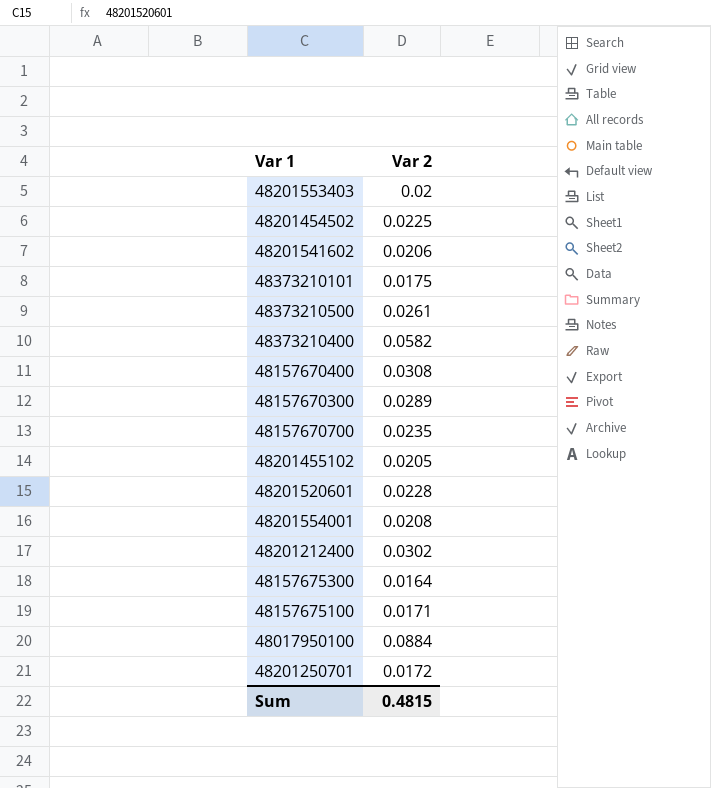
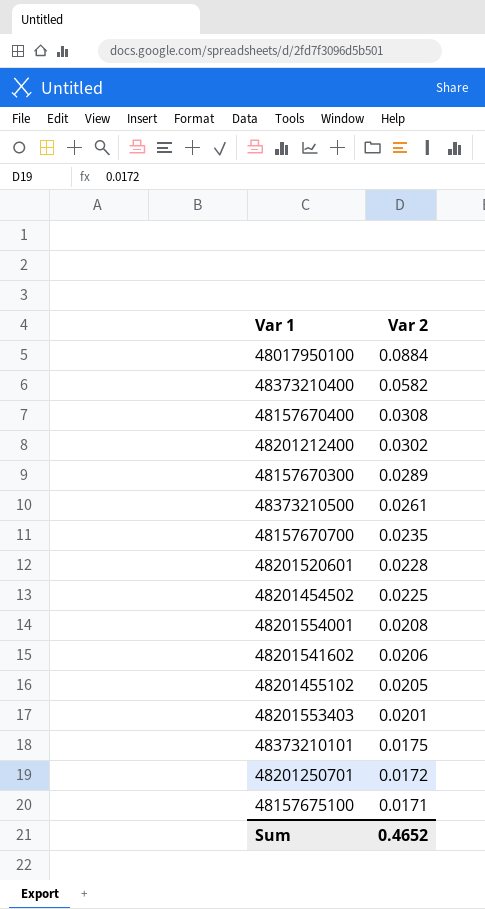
row order: none -> Var 2 descending
row 48157675300: 0.0164 -> none
48201553403 | Var 2: 0.02 -> 0.0201
Sum | Var 2: 0.4815 -> 0.4652

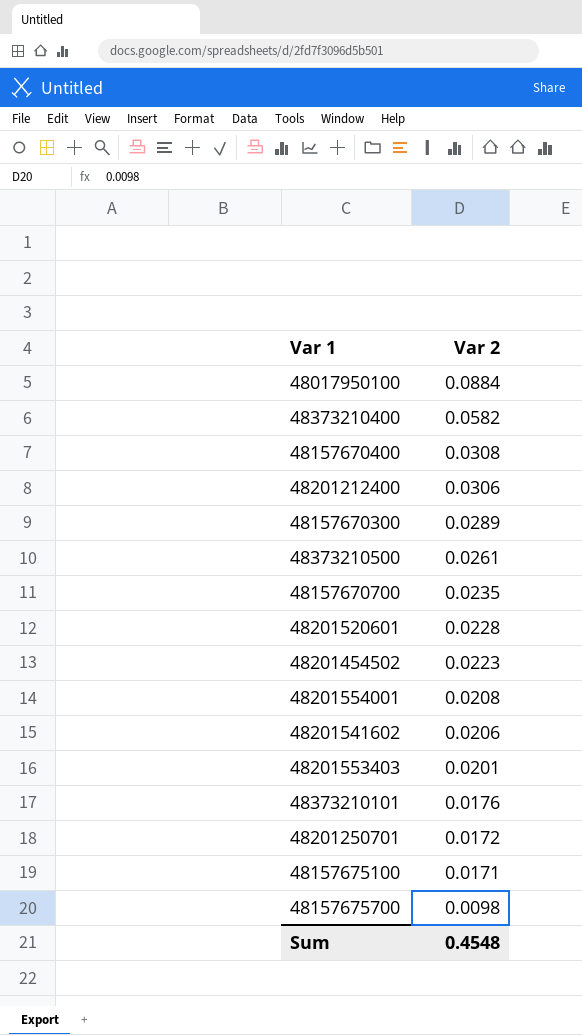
row 48201455102: 0.0205 -> none
48201212400 | Var 2: 0.0302 -> 0.0306
48201454502 | Var 2: 0.0225 -> 0.0223
48373210101 | Var 2: 0.0175 -> 0.0176
row 48157675700: none -> 0.0098
Sum | Var 2: 0.4652 -> 0.4548

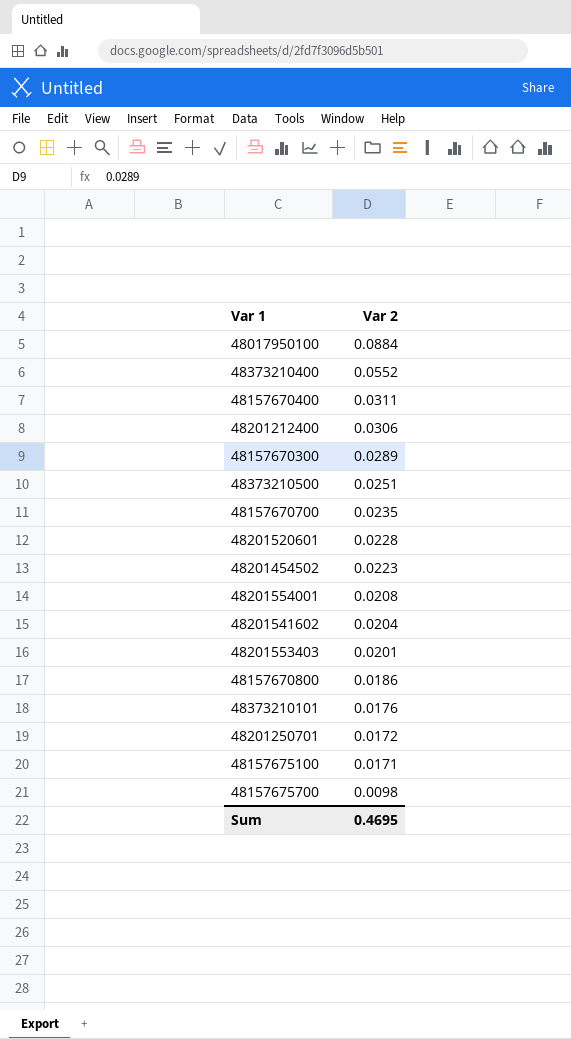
48373210400 | Var 2: 0.0582 -> 0.0552
48157670400 | Var 2: 0.0308 -> 0.0311
48373210500 | Var 2: 0.0261 -> 0.0251
48201541602 | Var 2: 0.0206 -> 0.0204
row 48157670800: none -> 0.0186
Sum | Var 2: 0.4548 -> 0.4695

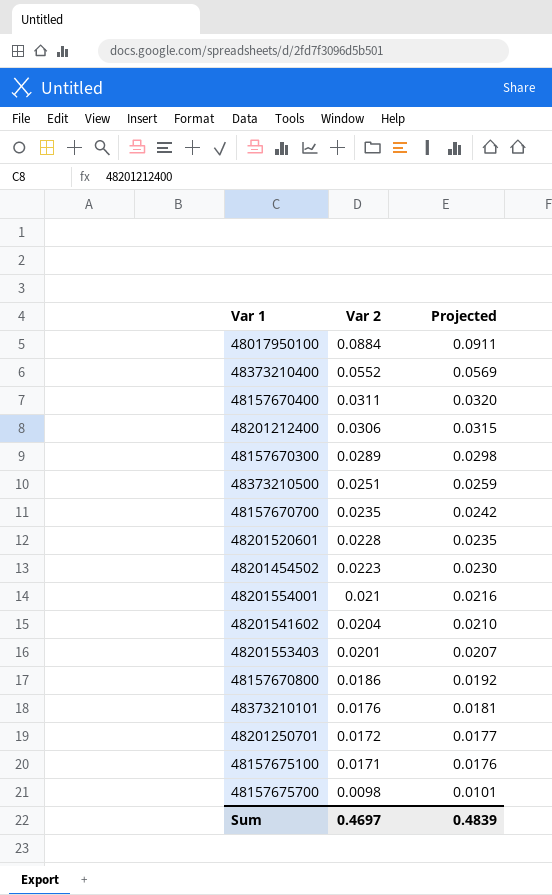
column Projected | formula: none -> [Var 2] * 1.03
48201554001 | Var 2: 0.0208 -> 0.021
Sum | Var 2: 0.4695 -> 0.4697

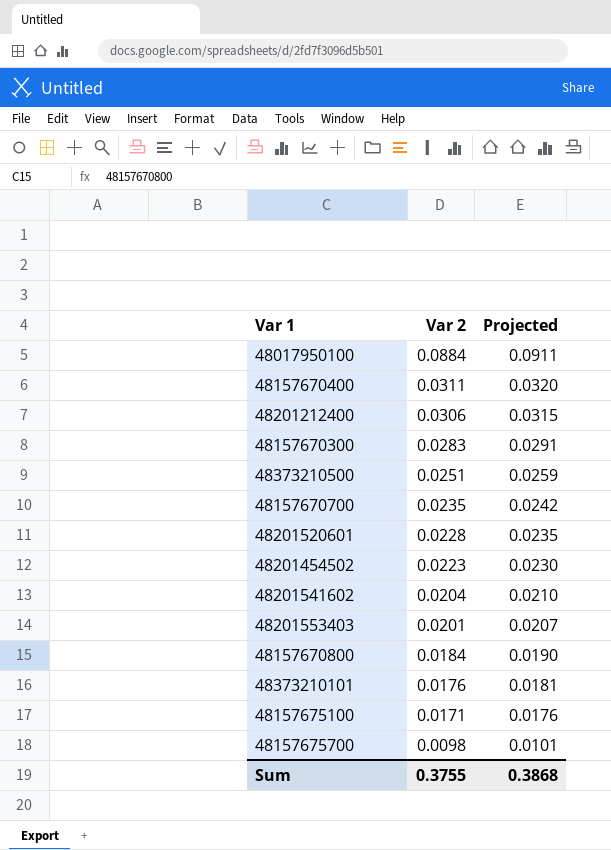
row 48373210400: 0.0552 | 0.0569 -> none
row 48201554001: 0.021 | 0.0216 -> none
row 48201250701: 0.0172 | 0.0177 -> none
48157670300 | Var 2: 0.0289 -> 0.0283
48157670300 | Projected: 0.0298 -> 0.0291
48157670800 | Var 2: 0.0186 -> 0.0184
48157670800 | Projected: 0.0192 -> 0.0190
Sum | Var 2: 0.4697 -> 0.3755
Sum | Projected: 0.4839 -> 0.3868

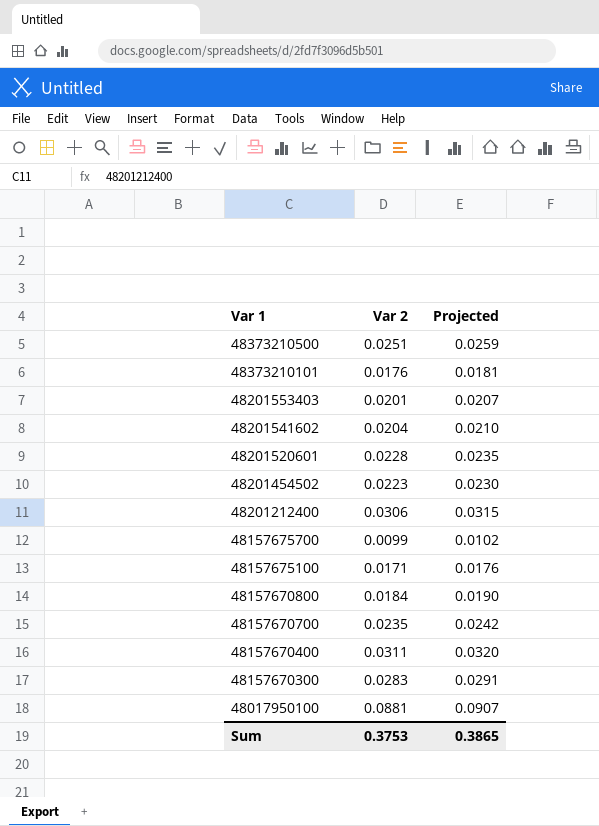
row order: Var 2 descending -> Var 1 descending
48157675700 | Var 2: 0.0098 -> 0.0099
48157675700 | Projected: 0.0101 -> 0.0102
48017950100 | Var 2: 0.0884 -> 0.0881
48017950100 | Projected: 0.0911 -> 0.0907
Sum | Var 2: 0.3755 -> 0.3753
Sum | Projected: 0.3868 -> 0.3865

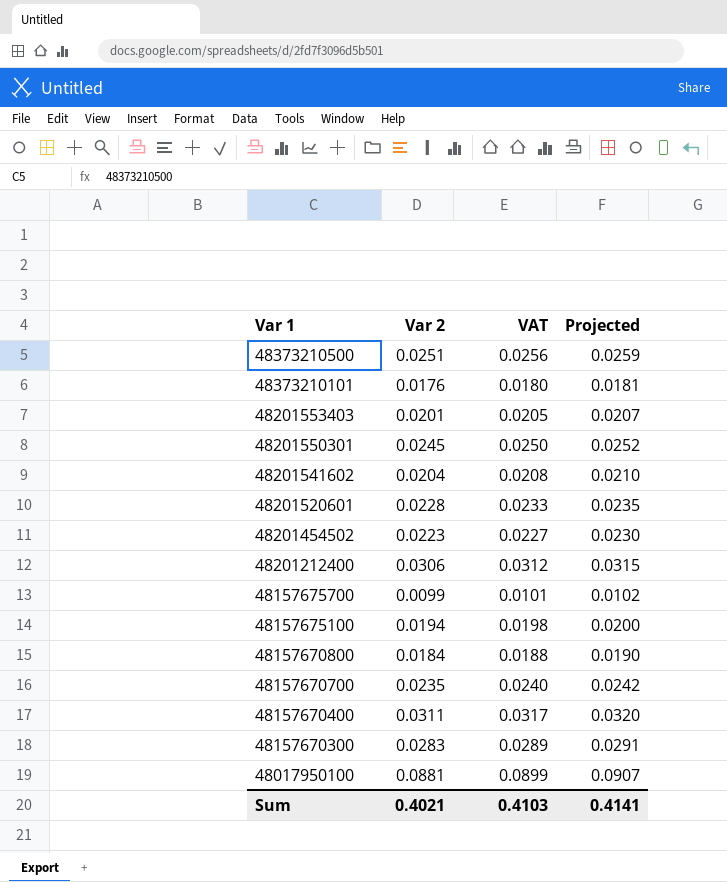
column VAT | formula: none -> [Var 2] * 1.02
row 48201550301: none -> 0.0245 | 0.0250 | 0.0252
48157675100 | Var 2: 0.0171 -> 0.0194
48157675100 | Projected: 0.0176 -> 0.0200
Sum | Var 2: 0.3753 -> 0.4021
Sum | Projected: 0.3865 -> 0.4141

